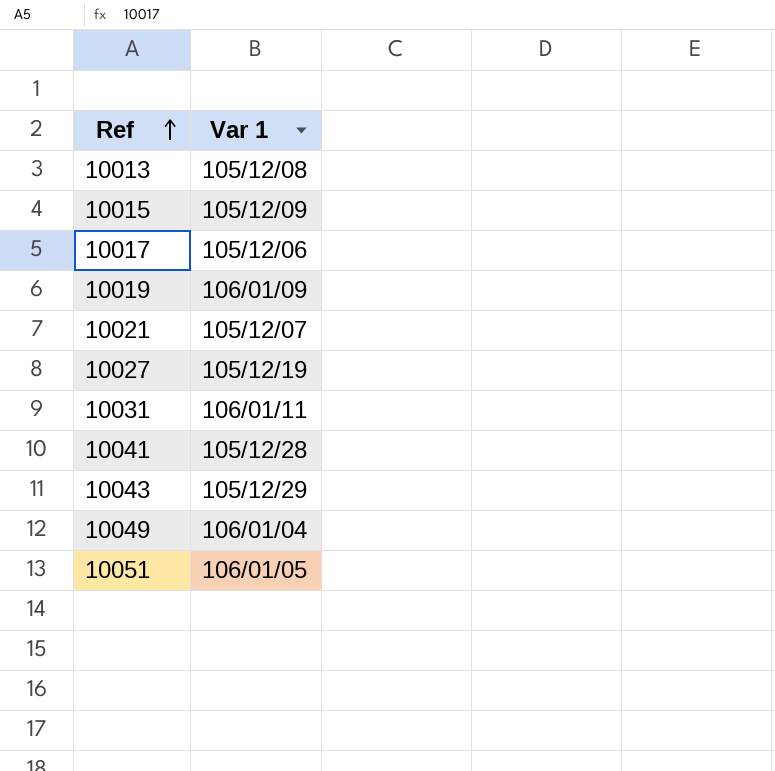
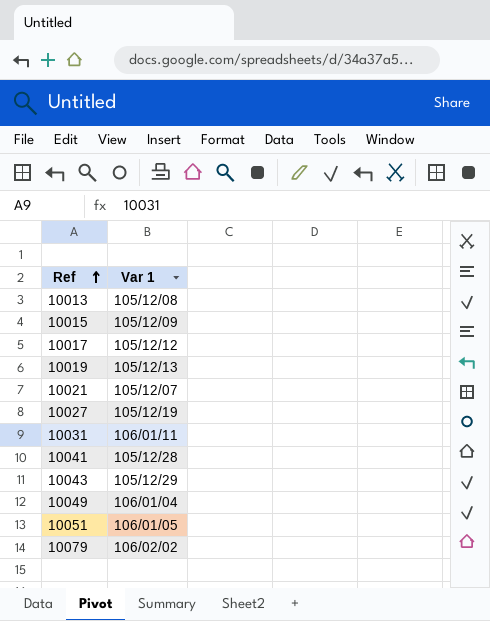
10017 | Var 1: 105/12/06 -> 105/12/12
10019 | Var 1: 106/01/09 -> 105/12/13
row 10079: none -> 106/02/02

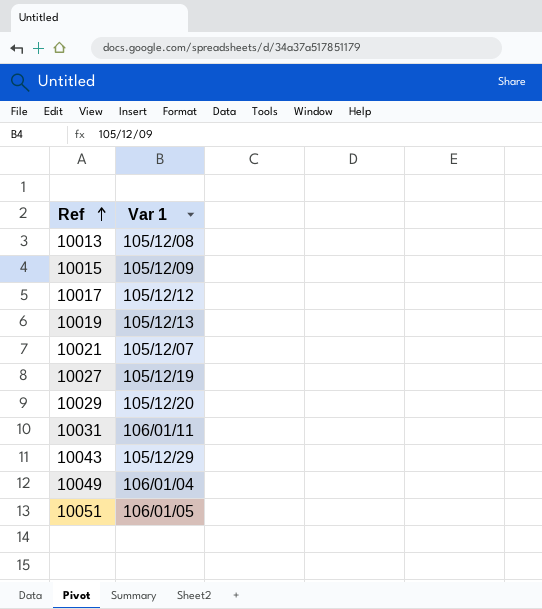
row 10041: 105/12/28 -> none
row 10079: 106/02/02 -> none
row 10029: none -> 105/12/20

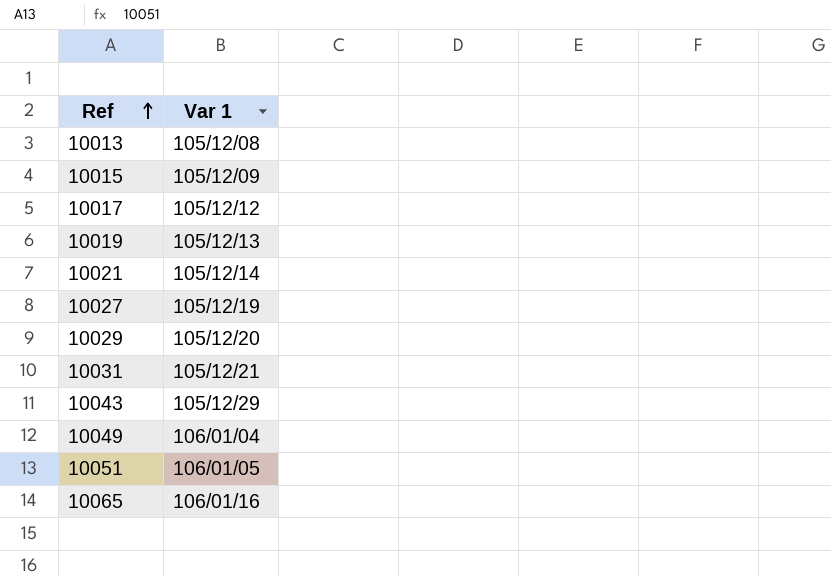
10021 | Var 1: 105/12/07 -> 105/12/14
10031 | Var 1: 106/01/11 -> 105/12/21
row 10065: none -> 106/01/16

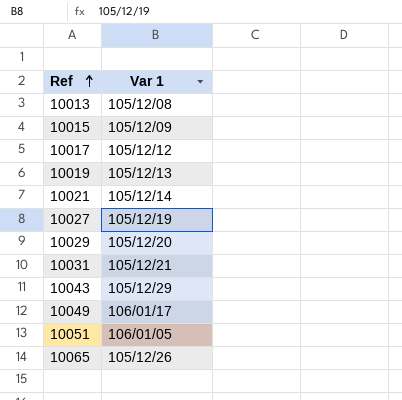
10049 | Var 1: 106/01/04 -> 106/01/17
10065 | Var 1: 106/01/16 -> 105/12/26

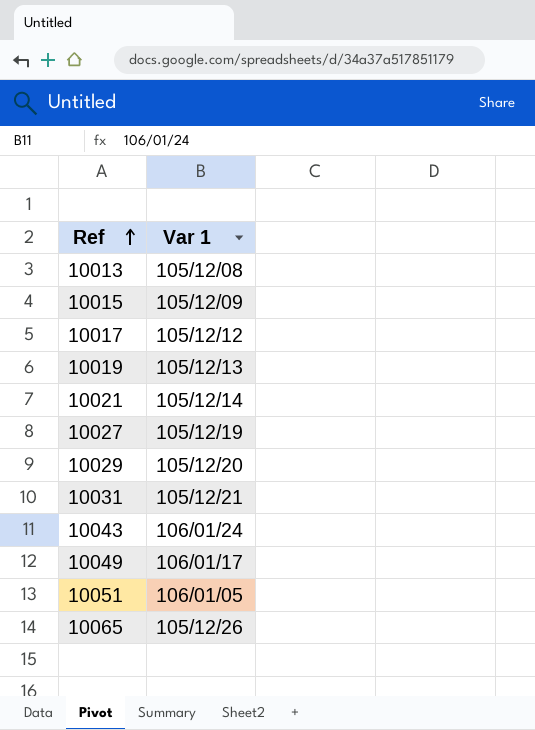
10043 | Var 1: 105/12/29 -> 106/01/24

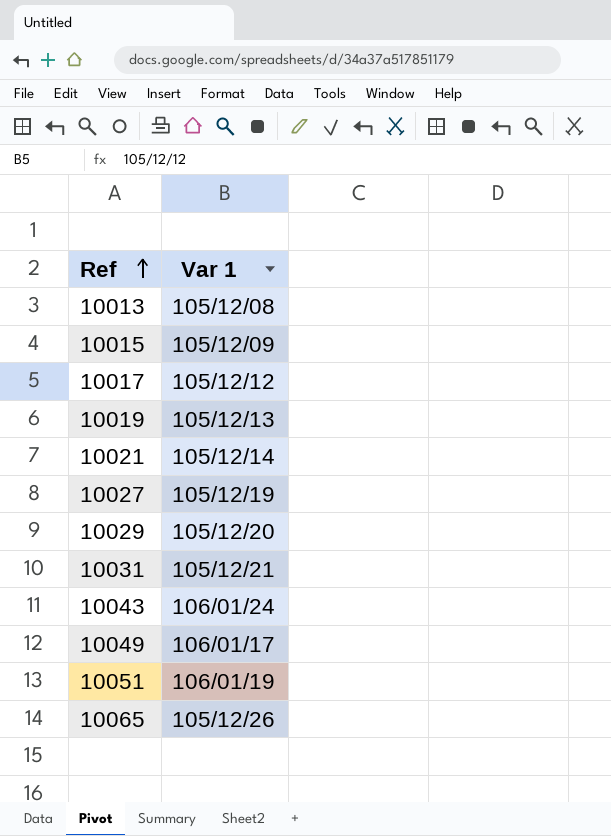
10051 | Var 1: 106/01/05 -> 106/01/19

